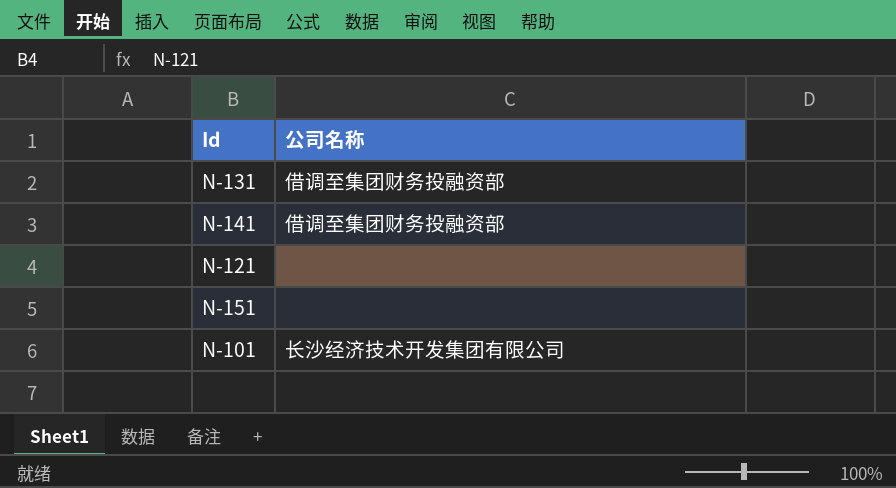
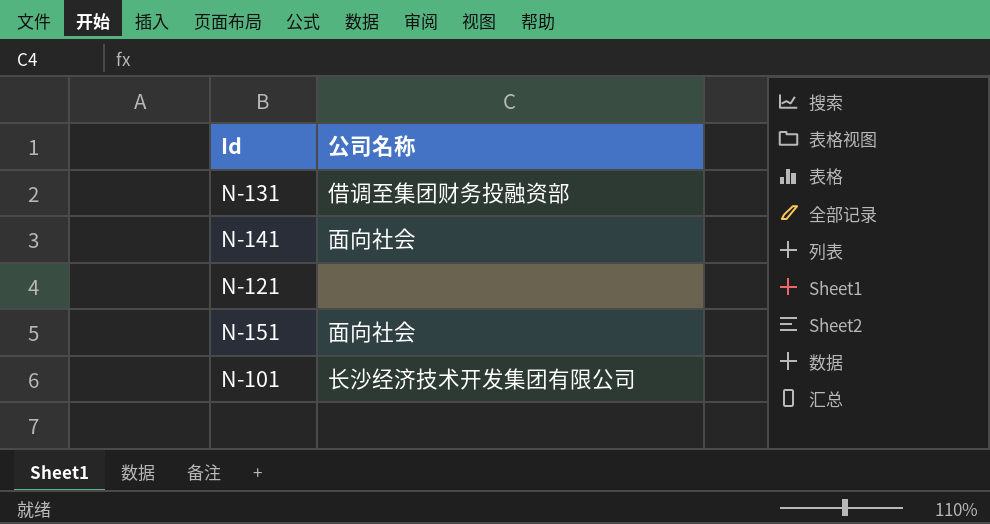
N-141 | 公司名称: 借调至集团财务投融资部 -> 面向社会
N-151 | 公司名称: none -> 面向社会

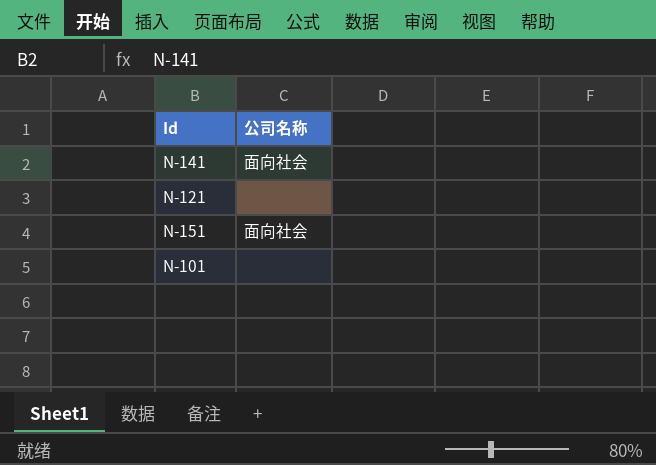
row N-131: 借调至集团财务投融资部 -> none
N-101 | 公司名称: 长沙经济技术开发集团有限公司 -> none

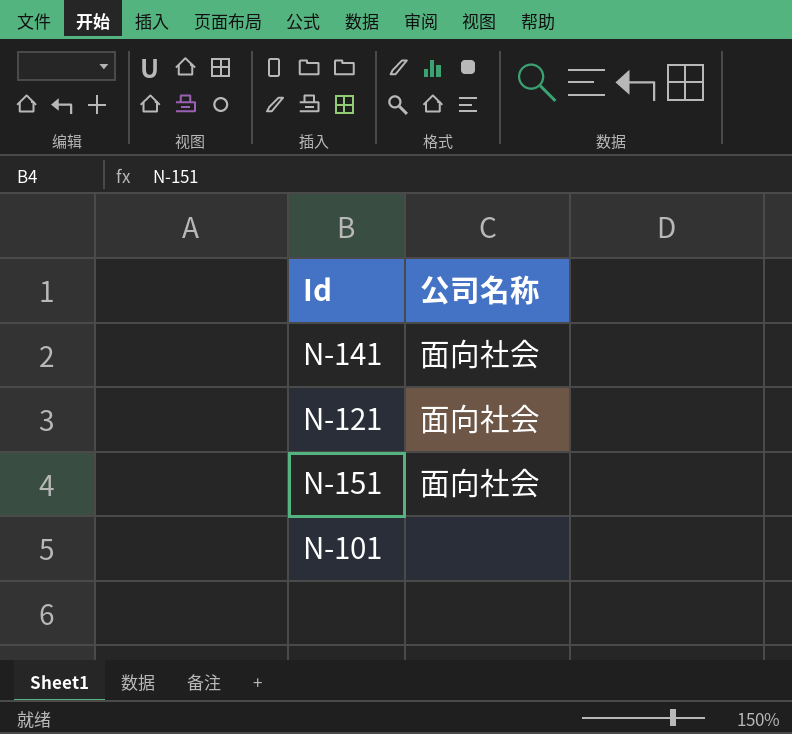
N-121 | 公司名称: none -> 面向社会

